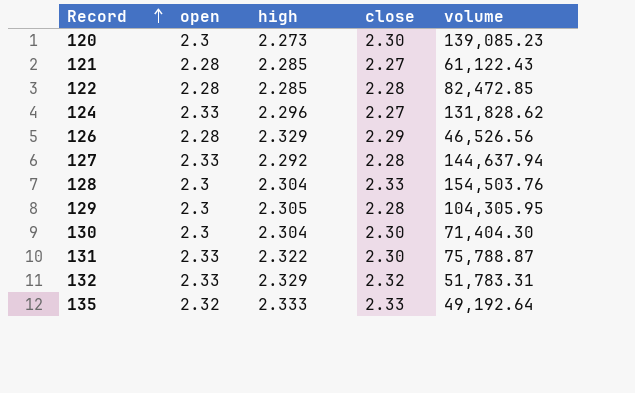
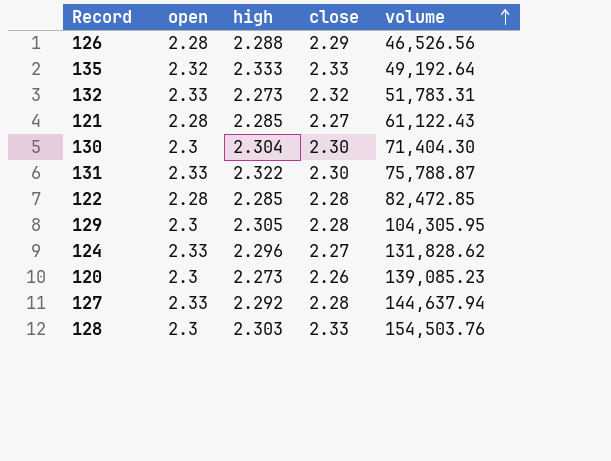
row order: Record ascending -> volume ascending
126 | high: 2.329 -> 2.288
132 | high: 2.329 -> 2.273
120 | close: 2.30 -> 2.26
128 | high: 2.304 -> 2.303

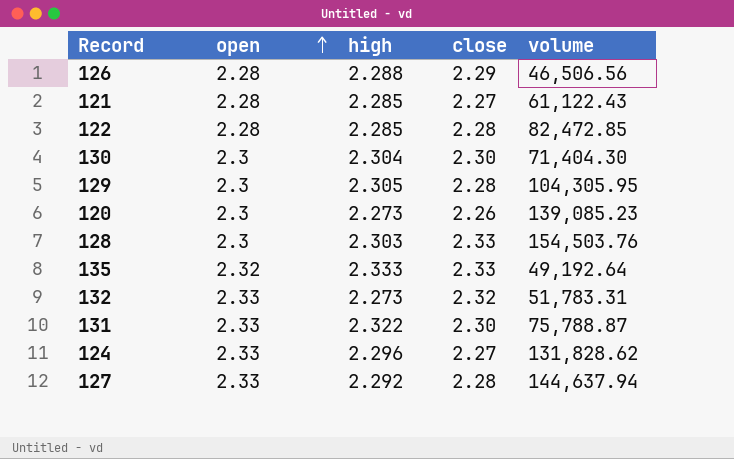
row order: volume ascending -> open ascending
126 | volume: 46,526.56 -> 46,506.56

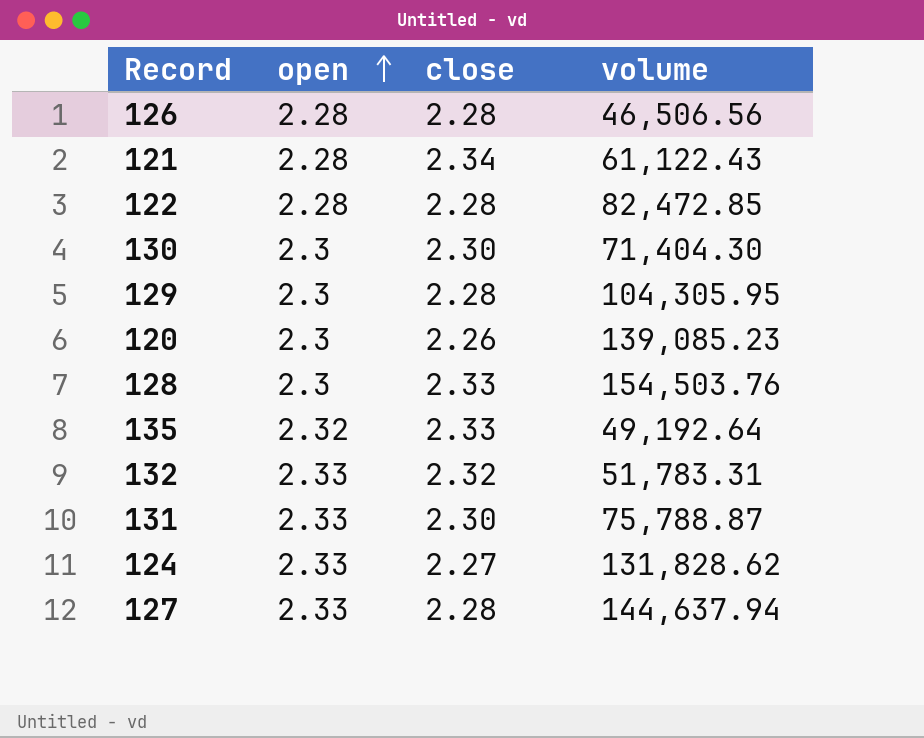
column high | position: 3 -> none
126 | close: 2.29 -> 2.28
121 | close: 2.27 -> 2.34

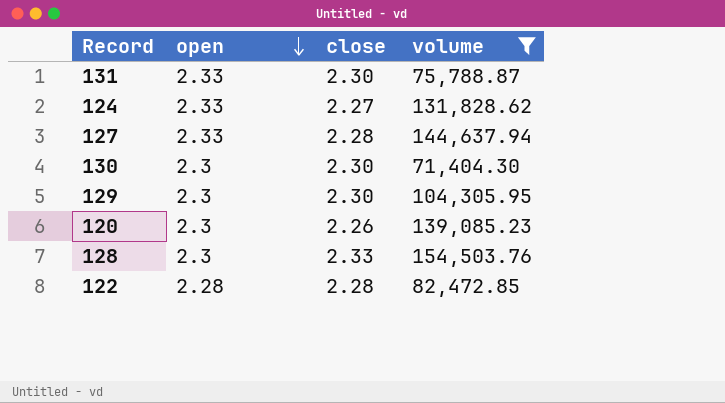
filter: none -> volume >= 71,404.30
row order: open ascending -> open descending
129 | close: 2.28 -> 2.30

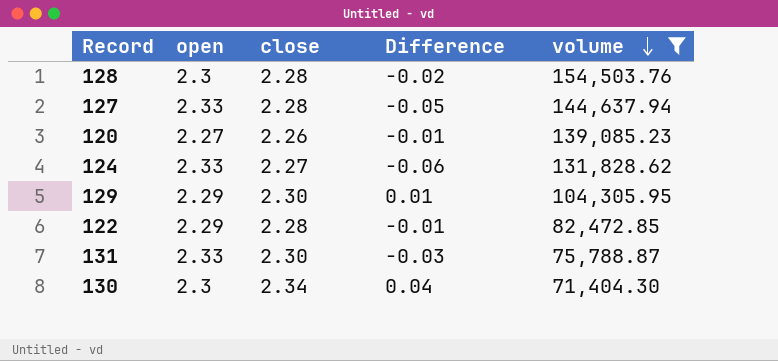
row order: open descending -> volume descending
column Difference | formula: none -> [close] - [open]
128 | close: 2.33 -> 2.28
120 | open: 2.3 -> 2.27
129 | open: 2.3 -> 2.29
122 | open: 2.28 -> 2.29
130 | close: 2.30 -> 2.34

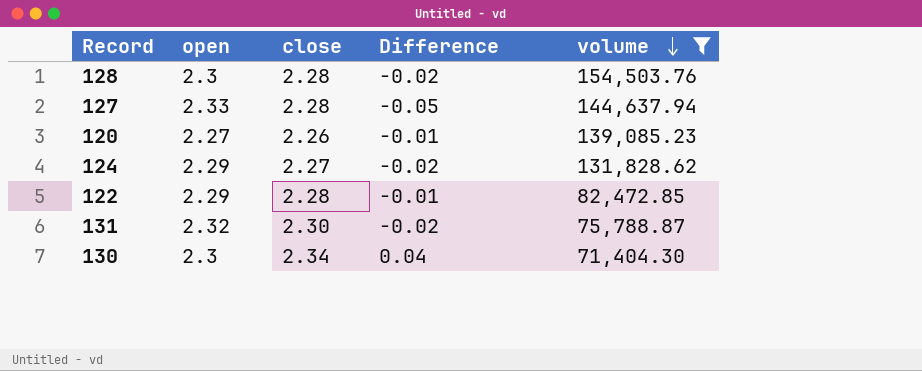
row 129: 2.29 | 2.30 | 0.01 | 104,305.95 -> none
124 | open: 2.33 -> 2.29
124 | Difference: -0.06 -> -0.02
131 | open: 2.33 -> 2.32
131 | Difference: -0.03 -> -0.02

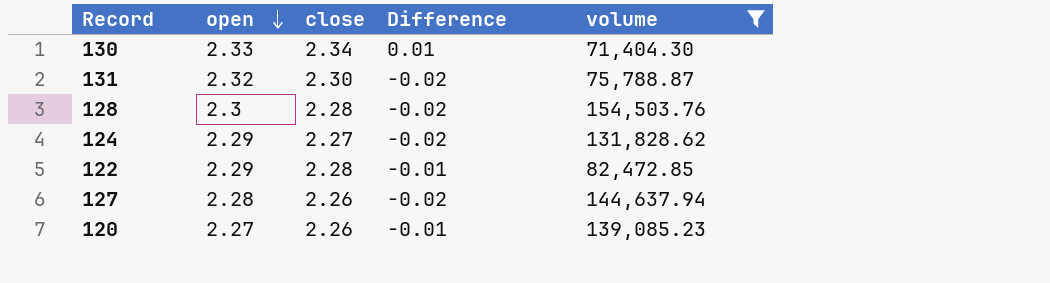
row order: volume descending -> open descending
130 | open: 2.3 -> 2.33
130 | Difference: 0.04 -> 0.01
127 | open: 2.33 -> 2.28
127 | close: 2.28 -> 2.26
127 | Difference: -0.05 -> -0.02

